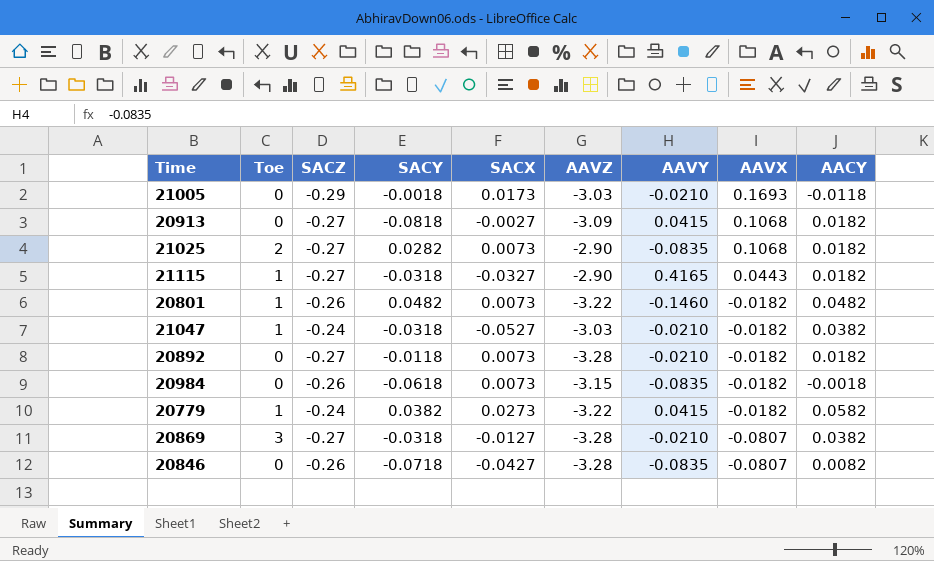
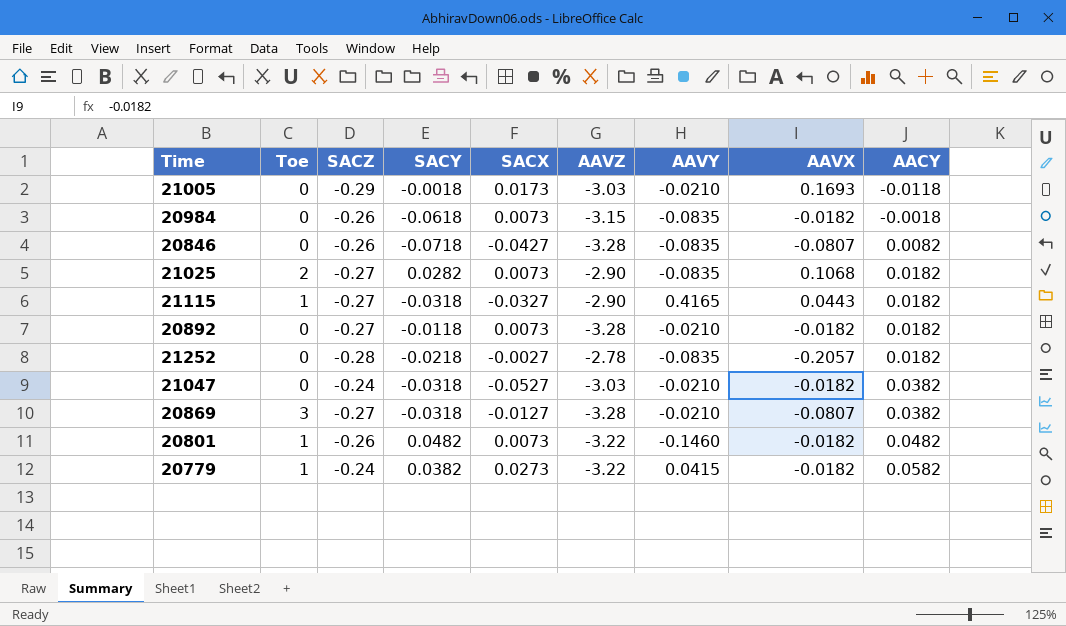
row order: AAVX descending -> AACY ascending
row 20913: 0 | -0.27 | -0.0818 | -0.0027 | -3.09 | 0.0415 | 0.1068 | 0.0182 -> none
row 21252: none -> 0 | -0.28 | -0.0218 | -0.0027 | -2.78 | -0.0835 | -0.2057 | 0.0182
21047 | Toe: 1 -> 0

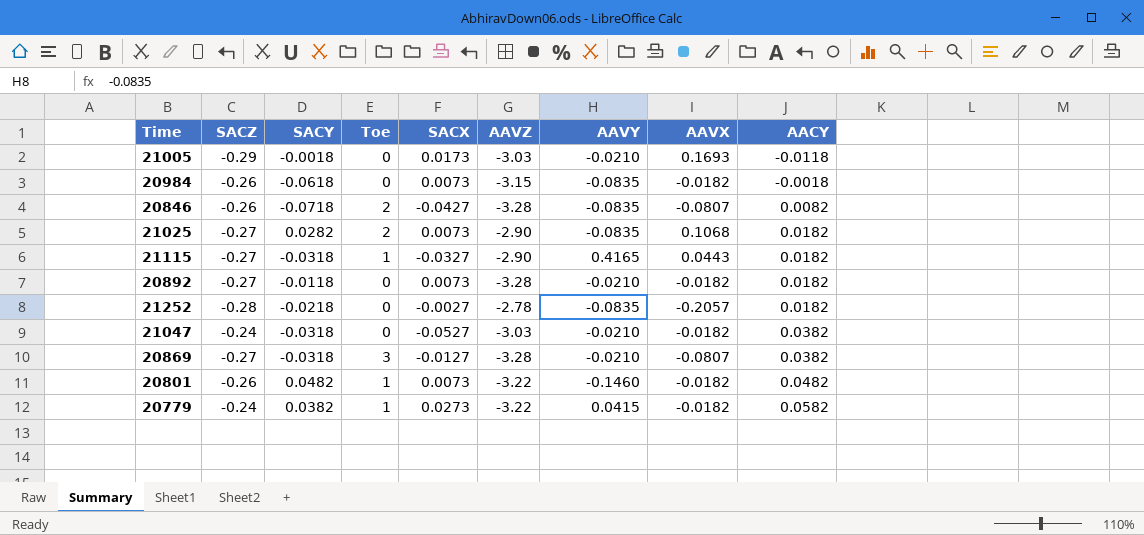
column Toe | position: 2 -> 4
20846 | Toe: 0 -> 2

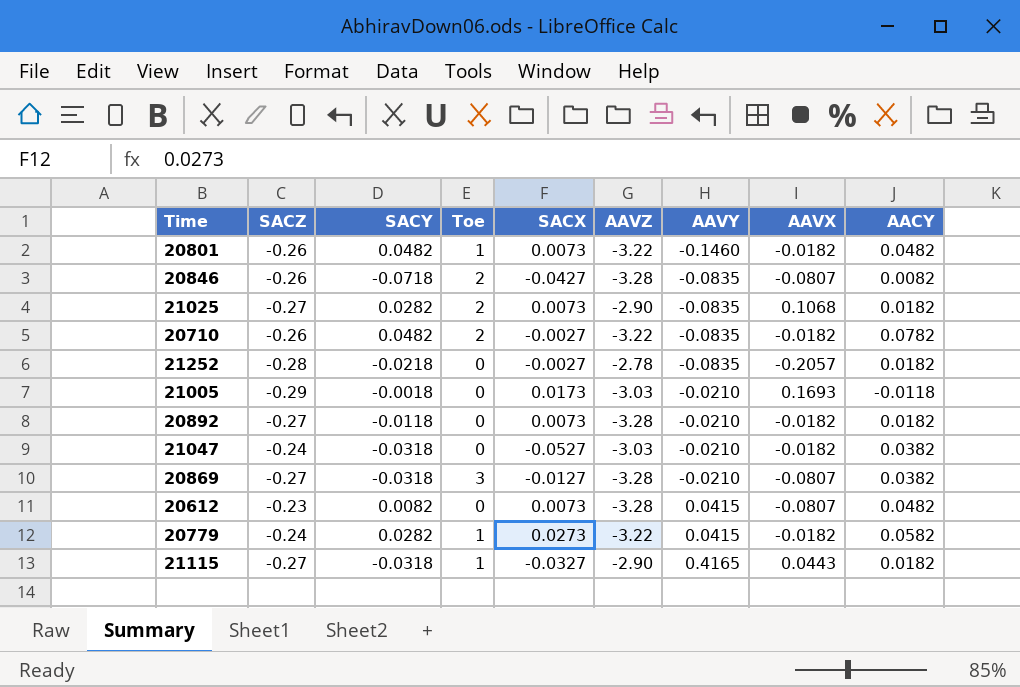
row order: AACY ascending -> AAVY ascending
row 20984: -0.26 | -0.0618 | 0 | 0.0073 | -3.15 | -0.0835 | -0.0182 | -0.0018 -> none
row 20710: none -> -0.26 | 0.0482 | 2 | -0.0027 | -3.22 | -0.0835 | -0.0182 | 0.0782
row 20612: none -> -0.23 | 0.0082 | 0 | 0.0073 | -3.28 | 0.0415 | -0.0807 | 0.0482
20779 | SACY: 0.0382 -> 0.0282

